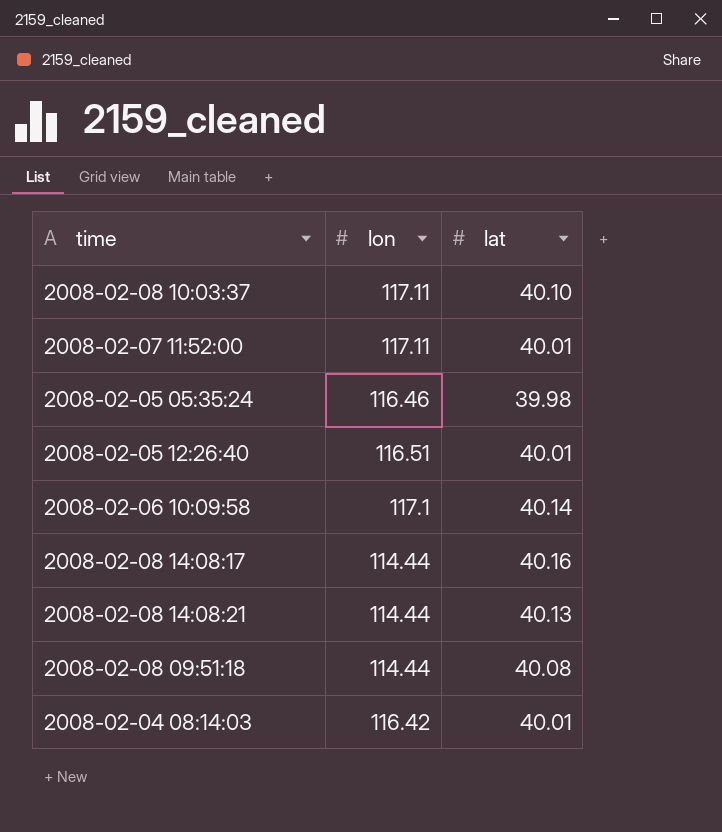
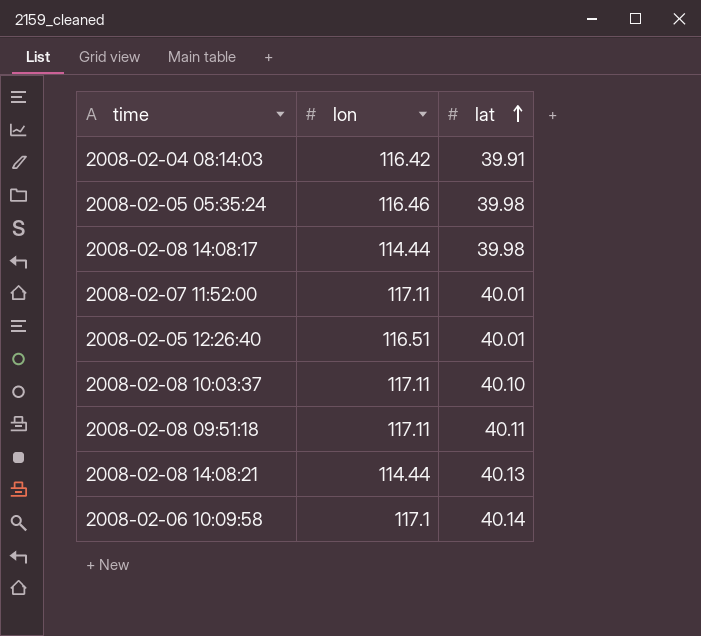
row order: none -> lat ascending
2008-02-04 08:14:03 | lat: 40.01 -> 39.91
2008-02-08 14:08:17 | lat: 40.16 -> 39.98
2008-02-08 09:51:18 | lon: 114.44 -> 117.11
2008-02-08 09:51:18 | lat: 40.08 -> 40.11

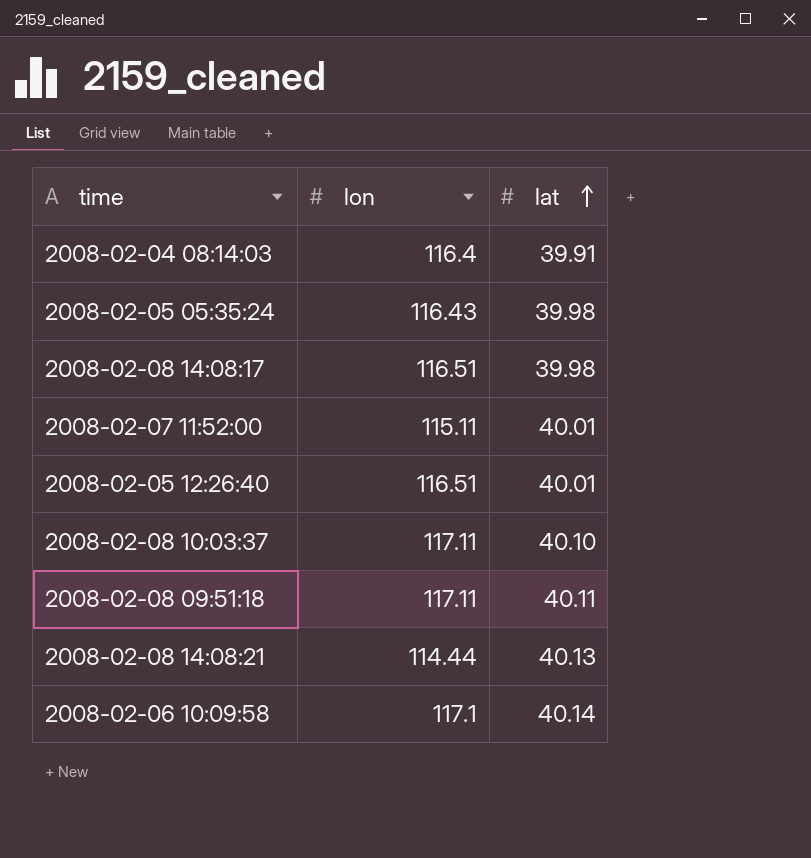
2008-02-04 08:14:03 | lon: 116.42 -> 116.4
2008-02-05 05:35:24 | lon: 116.46 -> 116.43
2008-02-08 14:08:17 | lon: 114.44 -> 116.51
2008-02-07 11:52:00 | lon: 117.11 -> 115.11

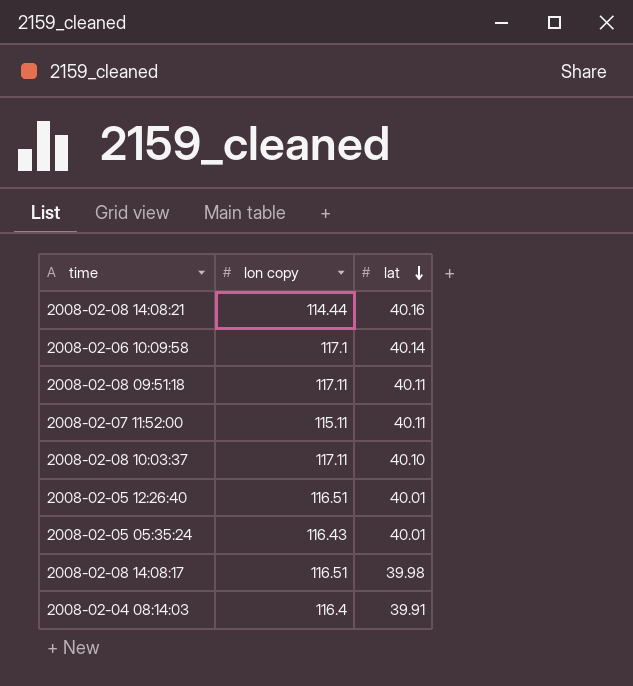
row order: lat ascending -> lat descending
column name: lon -> lon copy
2008-02-08 14:08:21 | lat: 40.13 -> 40.16
2008-02-07 11:52:00 | lat: 40.01 -> 40.11
2008-02-05 05:35:24 | lat: 39.98 -> 40.01

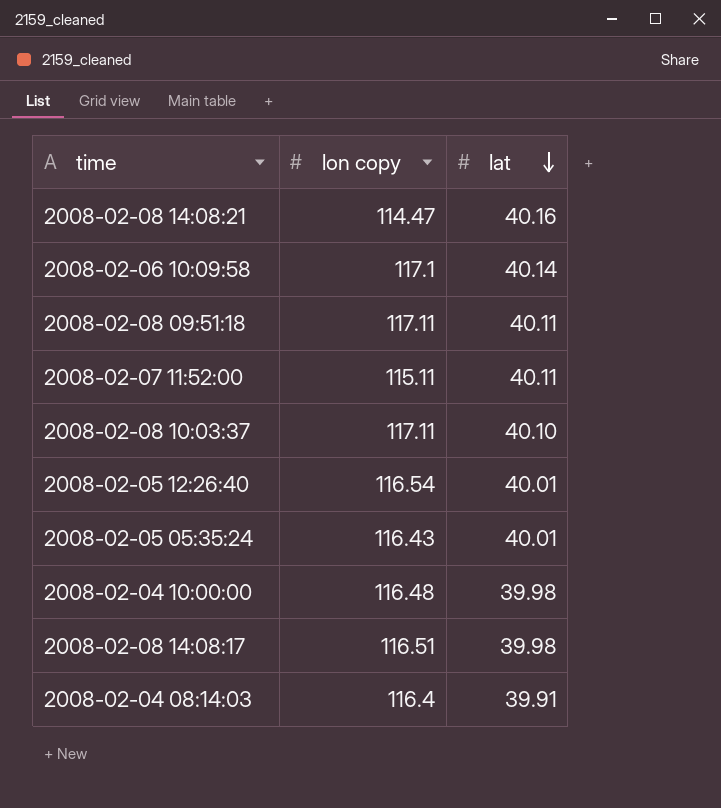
2008-02-08 14:08:21 | lon copy: 114.44 -> 114.47
2008-02-05 12:26:40 | lon copy: 116.51 -> 116.54
row 2008-02-04 10:00:00: none -> 116.48 | 39.98

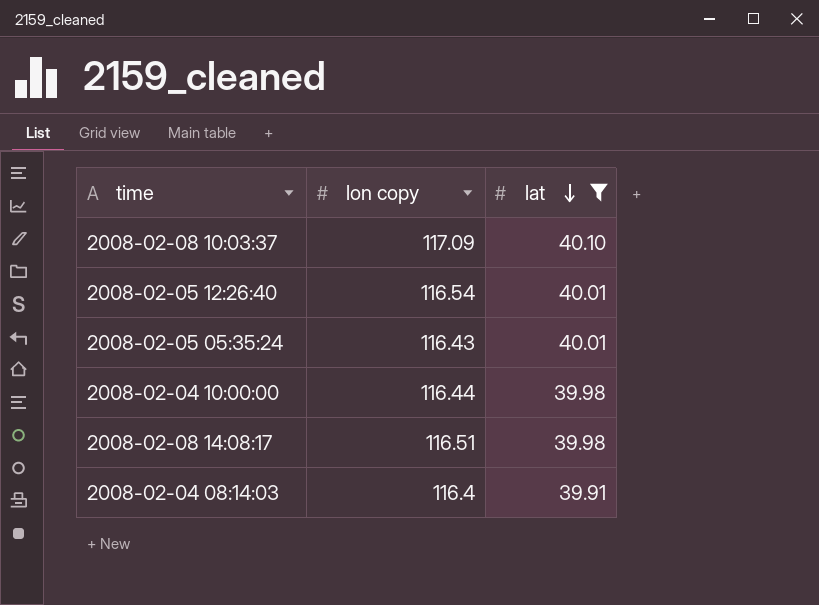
filter: none -> lat <= 40.10
2008-02-08 10:03:37 | lon copy: 117.11 -> 117.09
2008-02-04 10:00:00 | lon copy: 116.48 -> 116.44

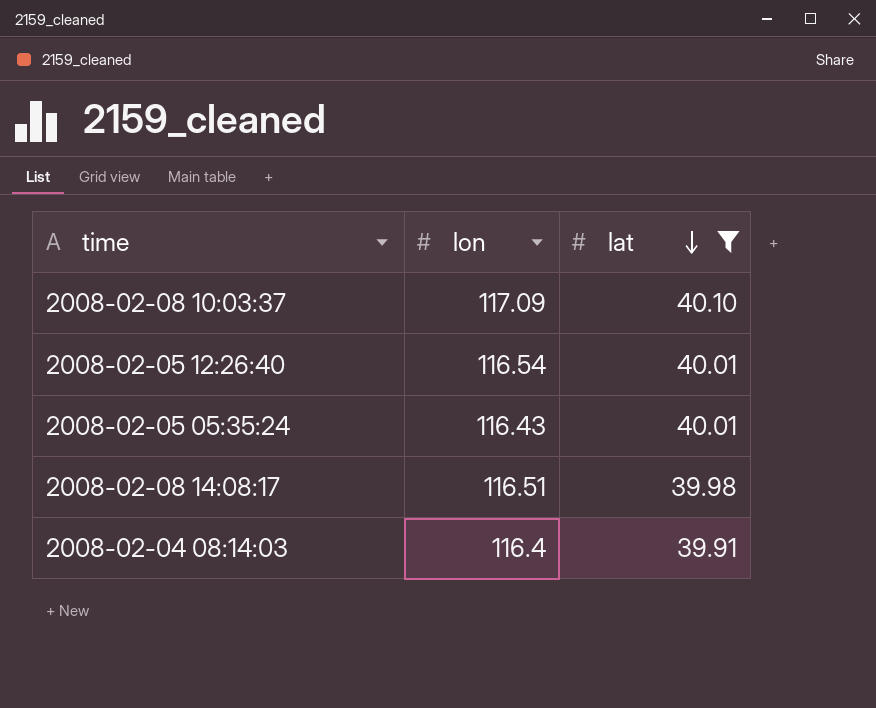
column name: lon copy -> lon
row 2008-02-04 10:00:00: 116.44 | 39.98 -> none

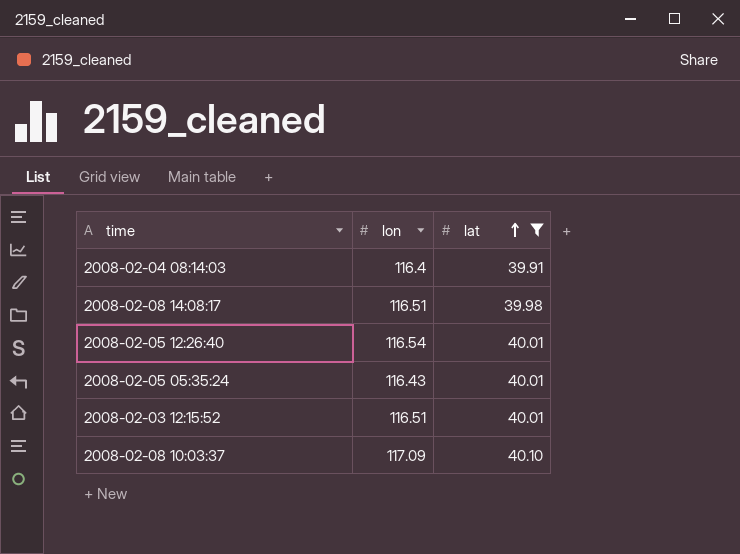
row order: lat descending -> lat ascending
row 2008-02-03 12:15:52: none -> 116.51 | 40.01

